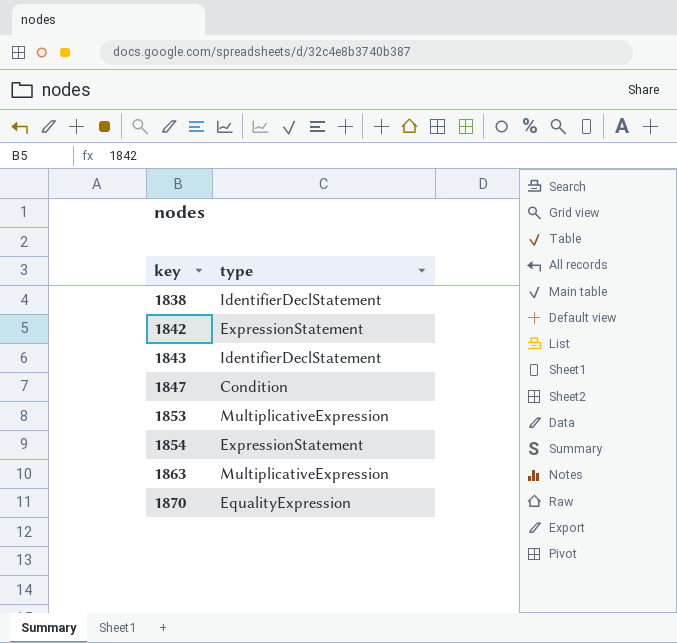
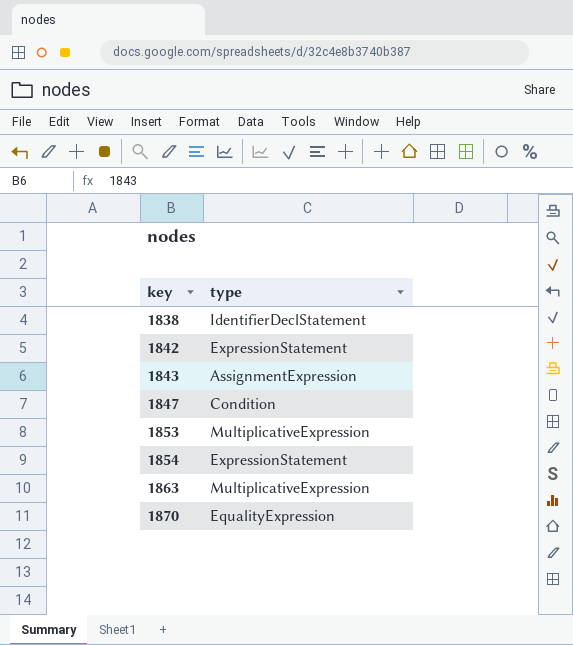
1843 | type: IdentifierDeclStatement -> AssignmentExpression

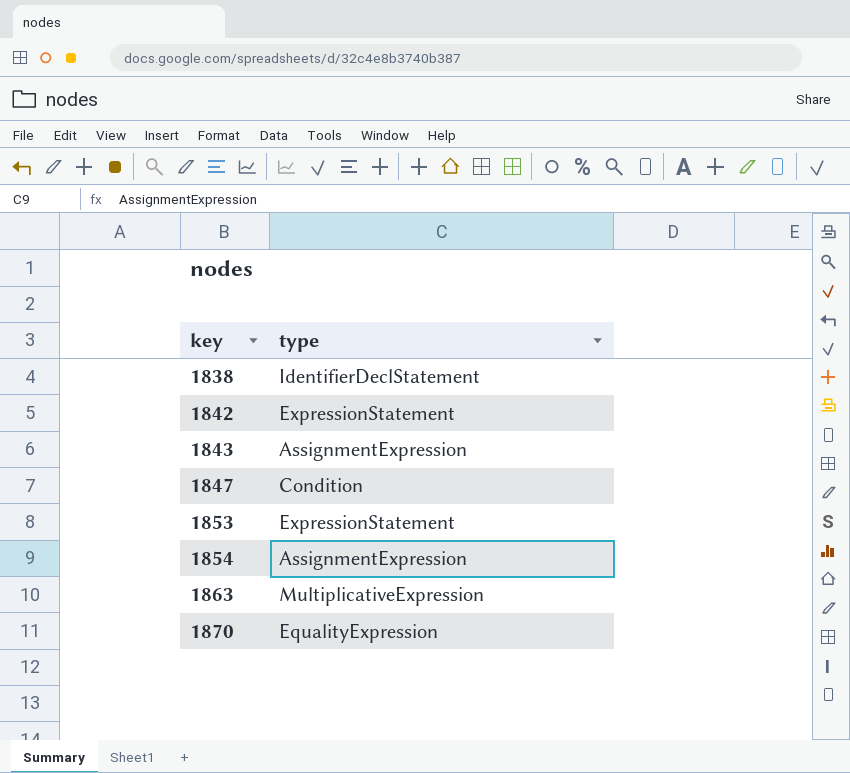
1853 | type: MultiplicativeExpression -> ExpressionStatement
1854 | type: ExpressionStatement -> AssignmentExpression

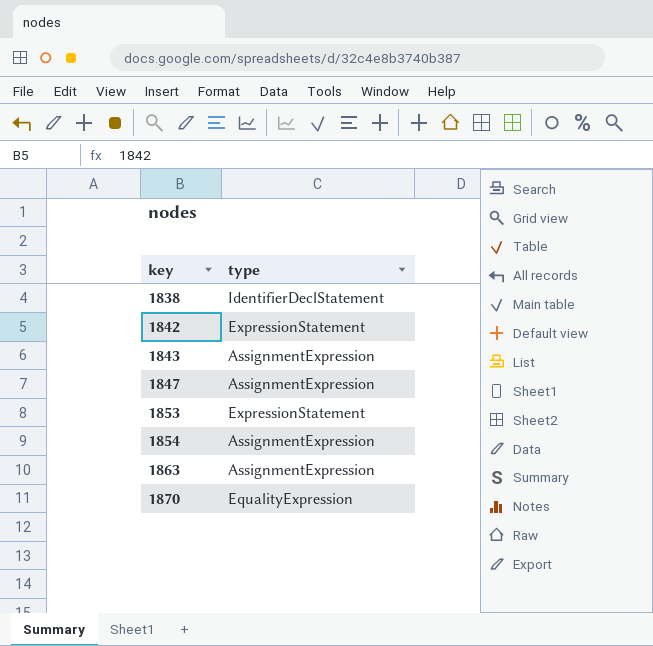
1847 | type: Condition -> AssignmentExpression
1863 | type: MultiplicativeExpression -> AssignmentExpression

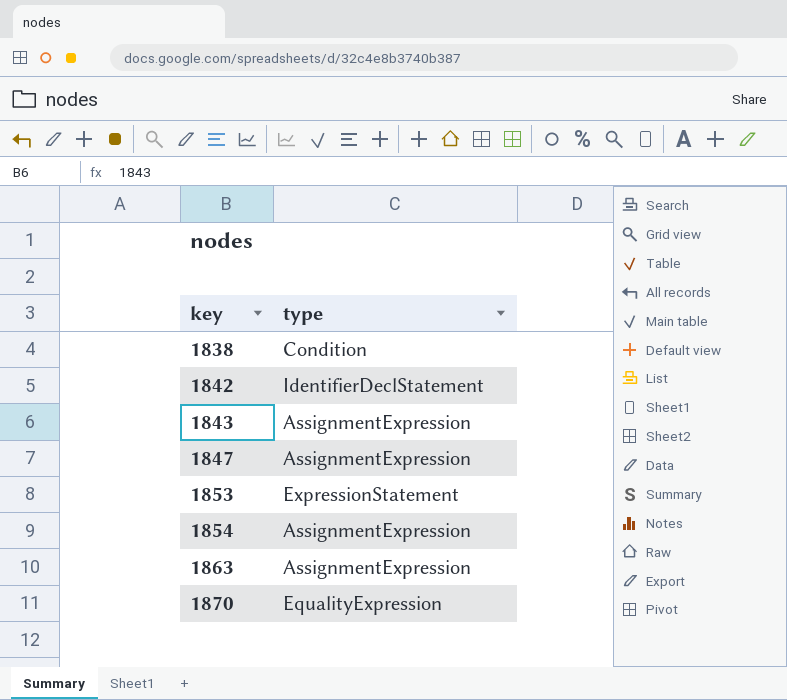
1838 | type: IdentifierDeclStatement -> Condition
1842 | type: ExpressionStatement -> IdentifierDeclStatement

